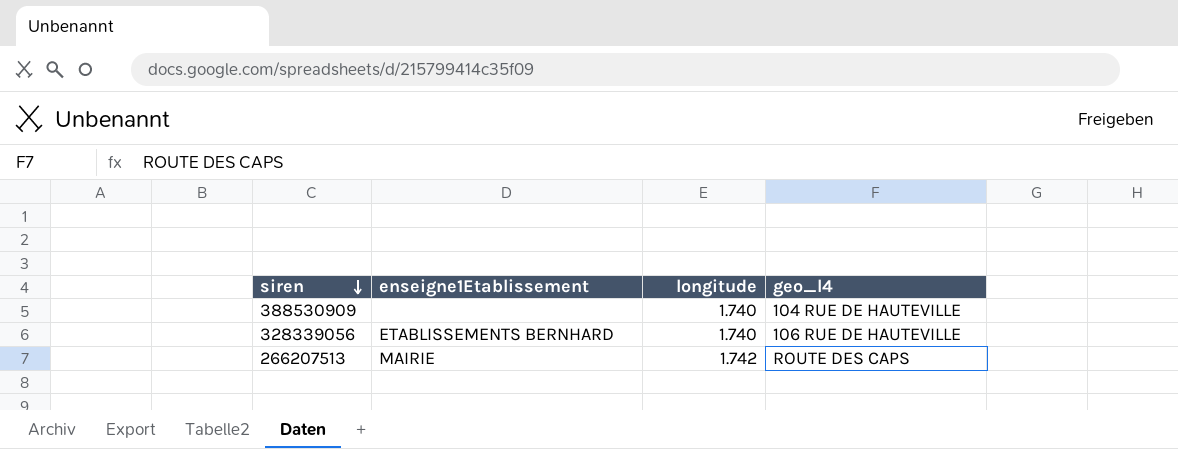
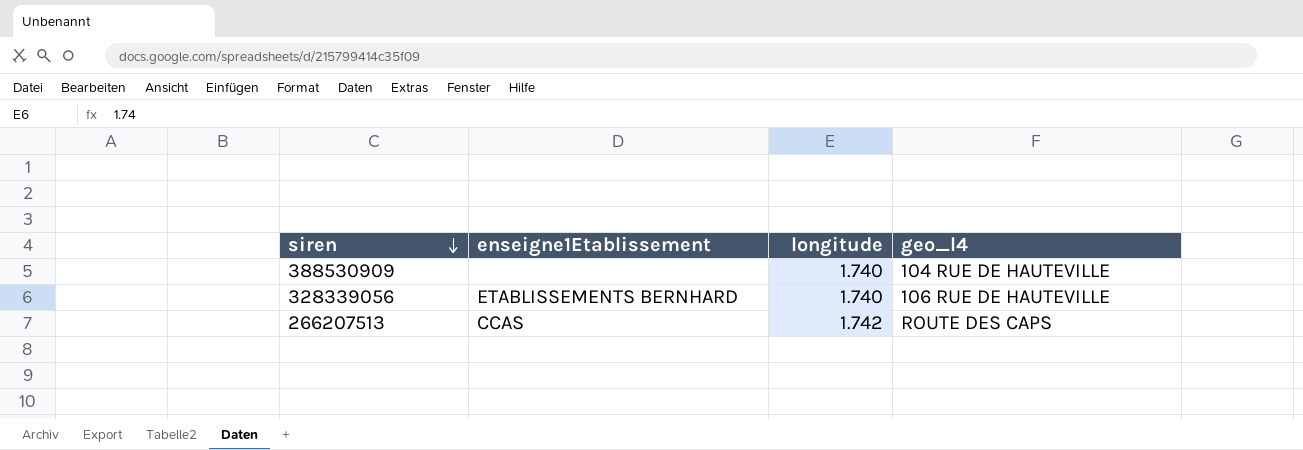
266207513 | enseigne1Etablissement: MAIRIE -> CCAS

